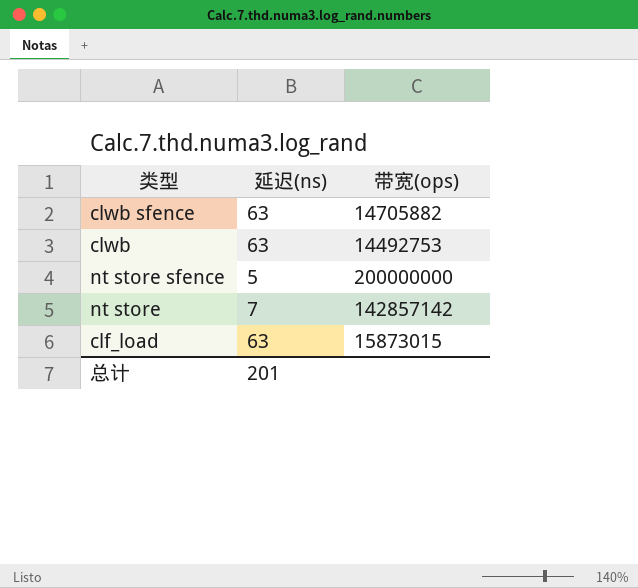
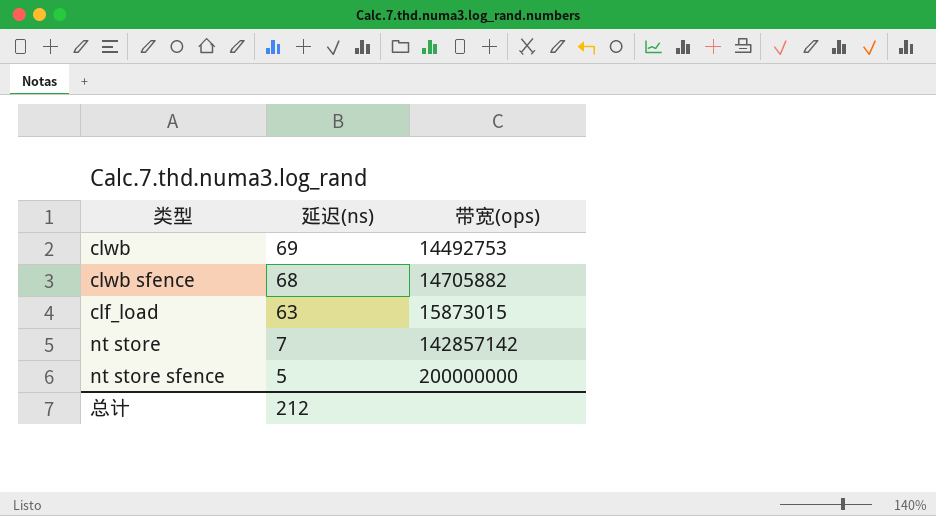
row order: none -> 延迟(ns) descending
clwb | 延迟(ns): 63 -> 69
clwb sfence | 延迟(ns): 63 -> 68
总计 | 延迟(ns): 201 -> 212

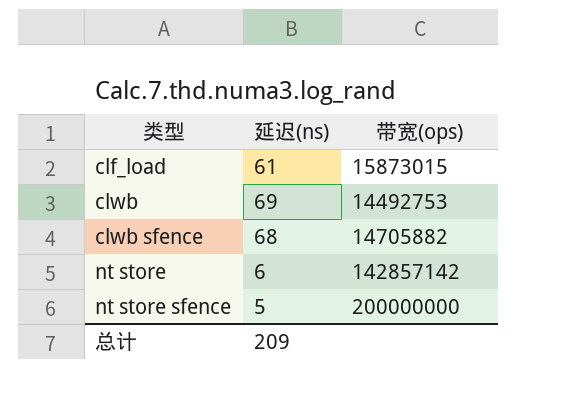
row order: 延迟(ns) descending -> 类型 ascending
clf_load | 延迟(ns): 63 -> 61
nt store | 延迟(ns): 7 -> 6
总计 | 延迟(ns): 212 -> 209

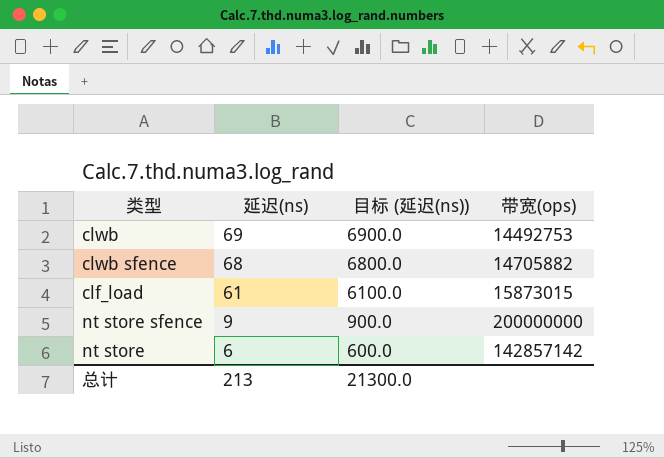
row order: 类型 ascending -> 延迟(ns) descending
column 目标 (延迟(ns)) | formula: none -> [延迟(ns)] * 100
nt store sfence | 延迟(ns): 5 -> 9
总计 | 延迟(ns): 209 -> 213

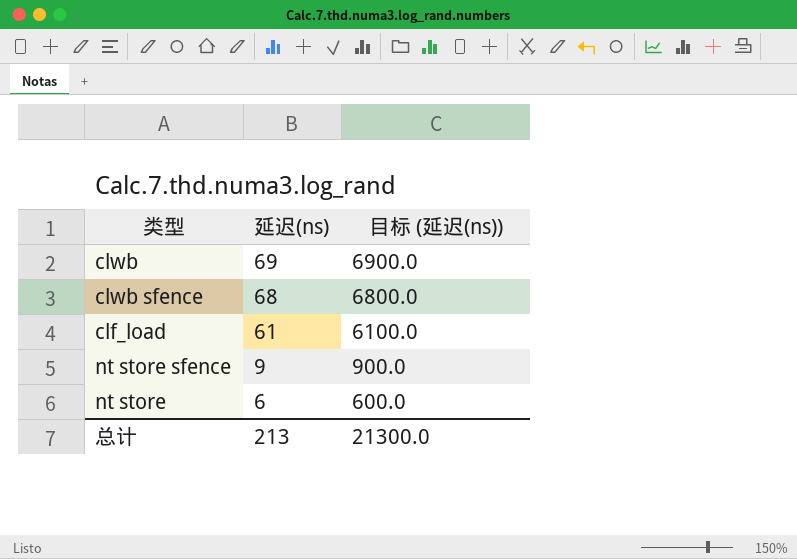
column 带宽(ops) | position: 4 -> none

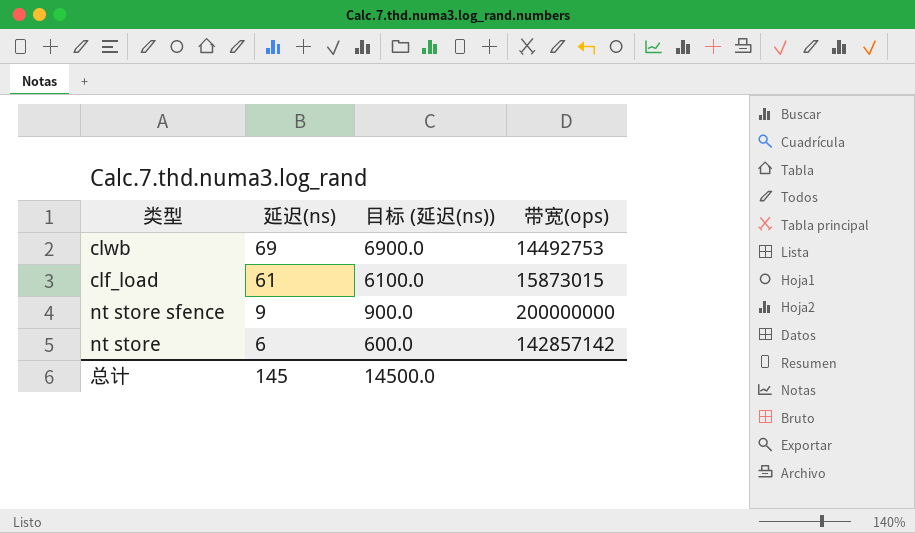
column 带宽(ops) | position: none -> 4
row clwb sfence: 68 | 6800.0 -> none
总计 | 延迟(ns): 213 -> 145
总计 | 目标 (延迟(ns)): 21300.0 -> 14500.0

